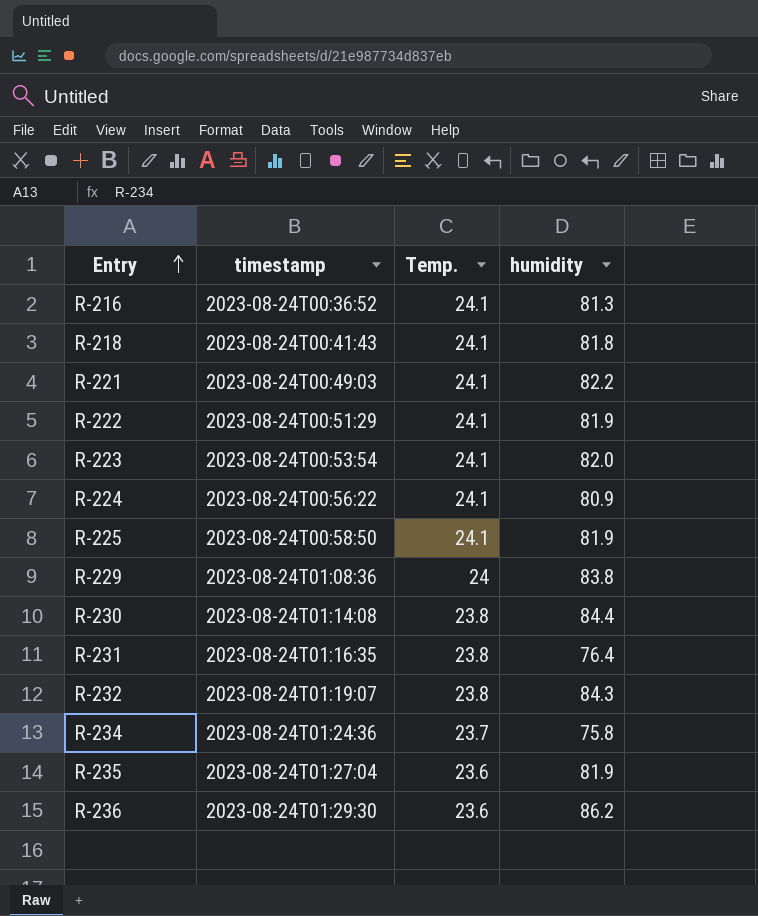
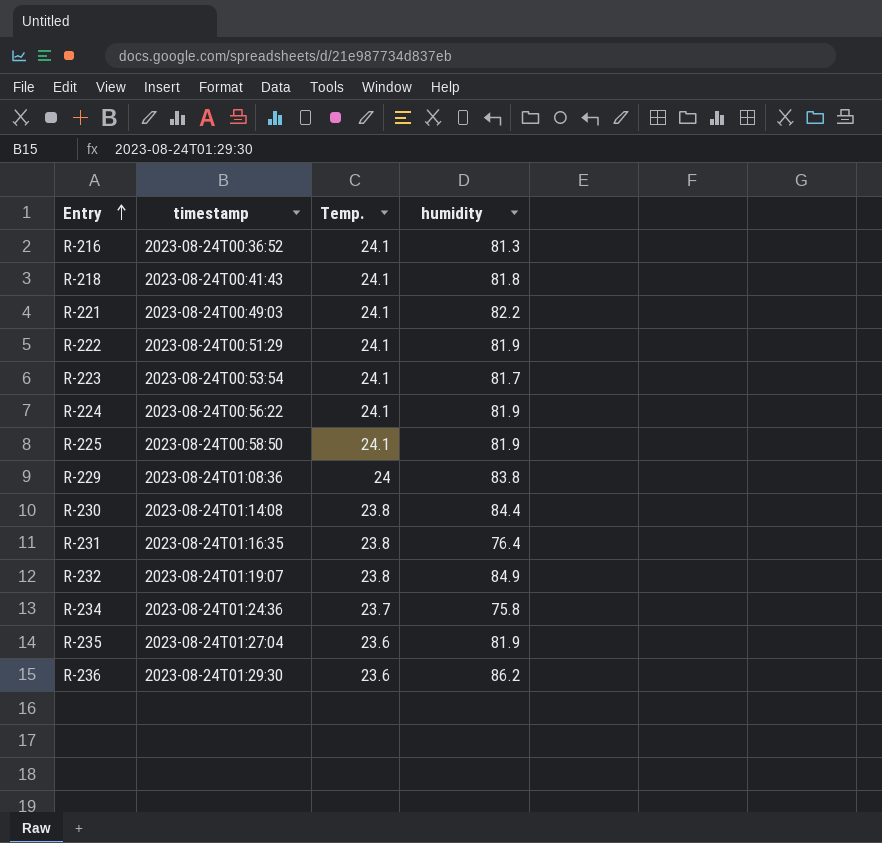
R-223 | humidity: 82.0 -> 81.7
R-224 | humidity: 80.9 -> 81.9
R-232 | humidity: 84.3 -> 84.9

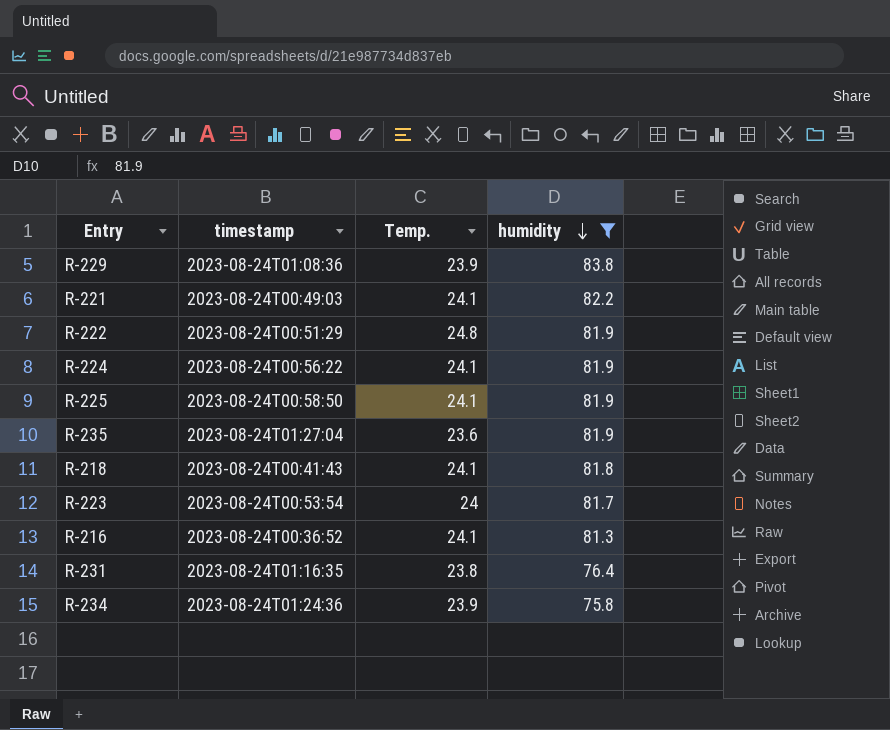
filter: none -> humidity <= 83.8
row order: Entry ascending -> humidity descending
R-229 | Temp.: 24 -> 23.9
R-222 | Temp.: 24.1 -> 24.8
R-223 | Temp.: 24.1 -> 24
R-234 | Temp.: 23.7 -> 23.9

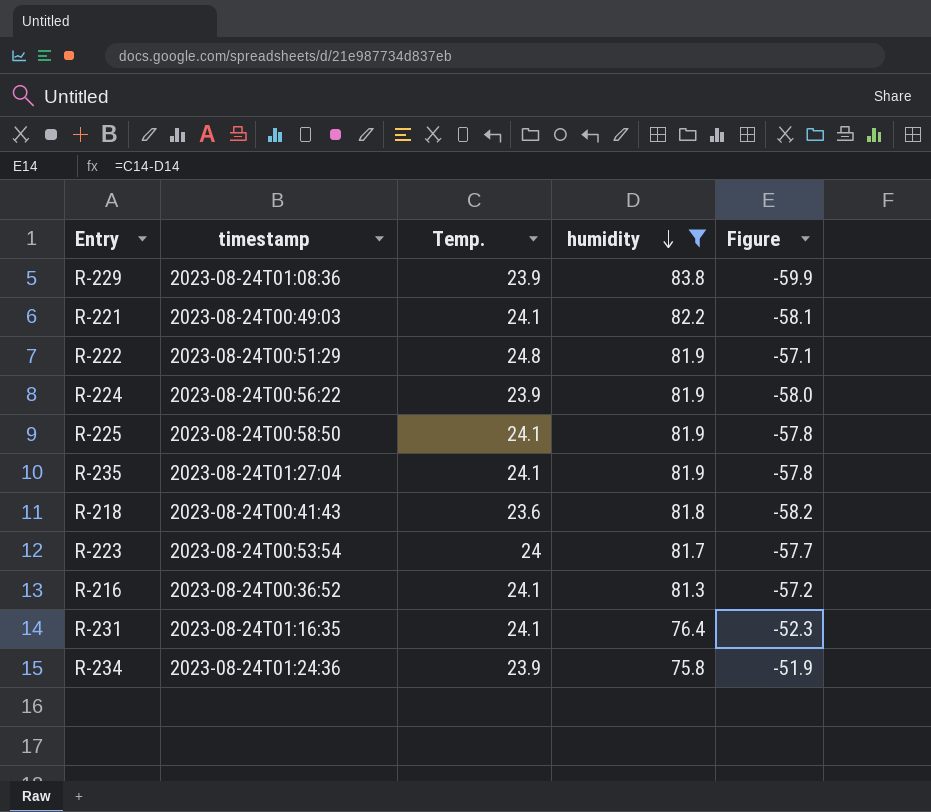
column Figure | formula: none -> [Temp.] - [humidity]
R-224 | Temp.: 24.1 -> 23.9
R-235 | Temp.: 23.6 -> 24.1
R-218 | Temp.: 24.1 -> 23.6
R-231 | Temp.: 23.8 -> 24.1

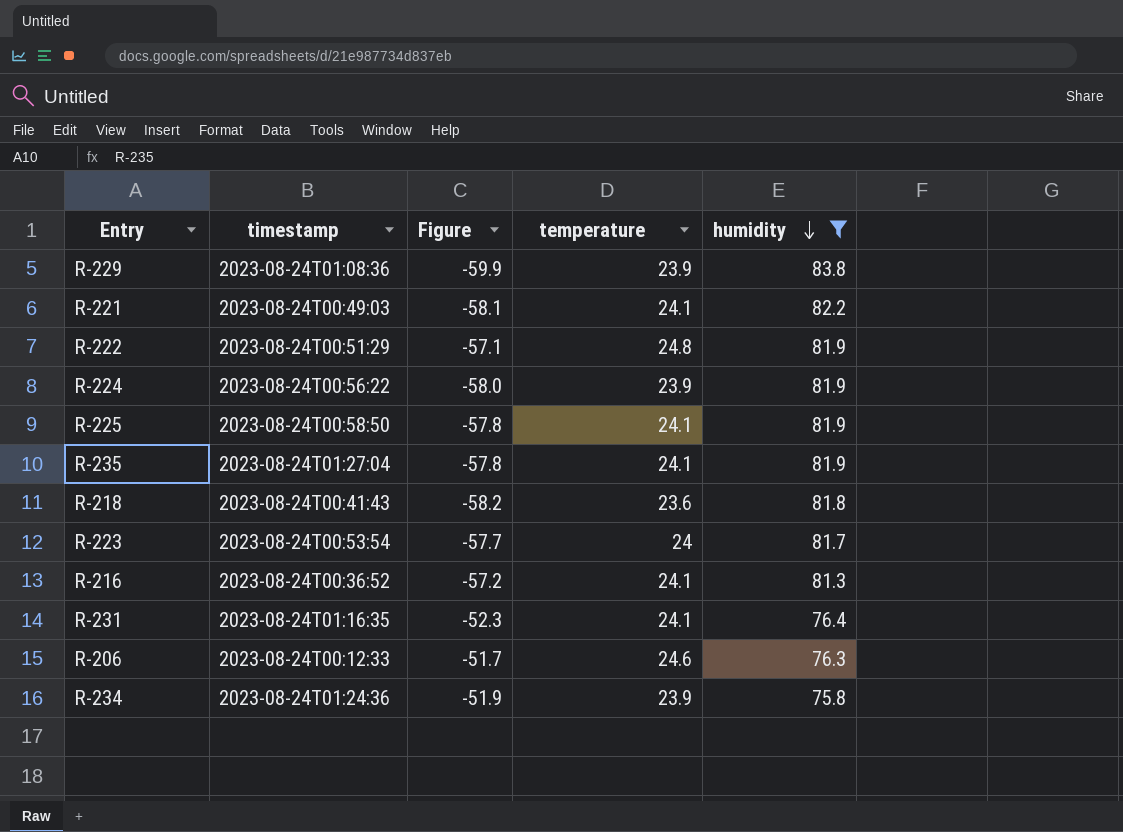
column Figure | position: 5 -> 3
column name: Temp. -> temperature
row R-206: none -> 2023-08-24T00:12:33 | -51.7 | 24.6 | 76.3

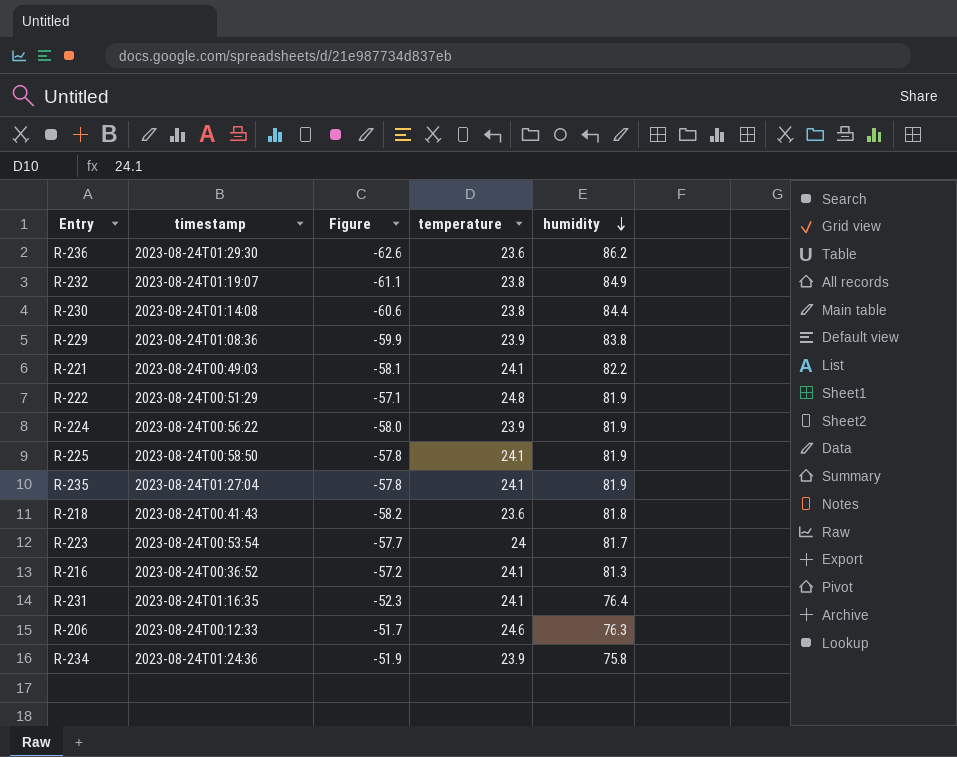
filter: humidity <= 83.8 -> none

